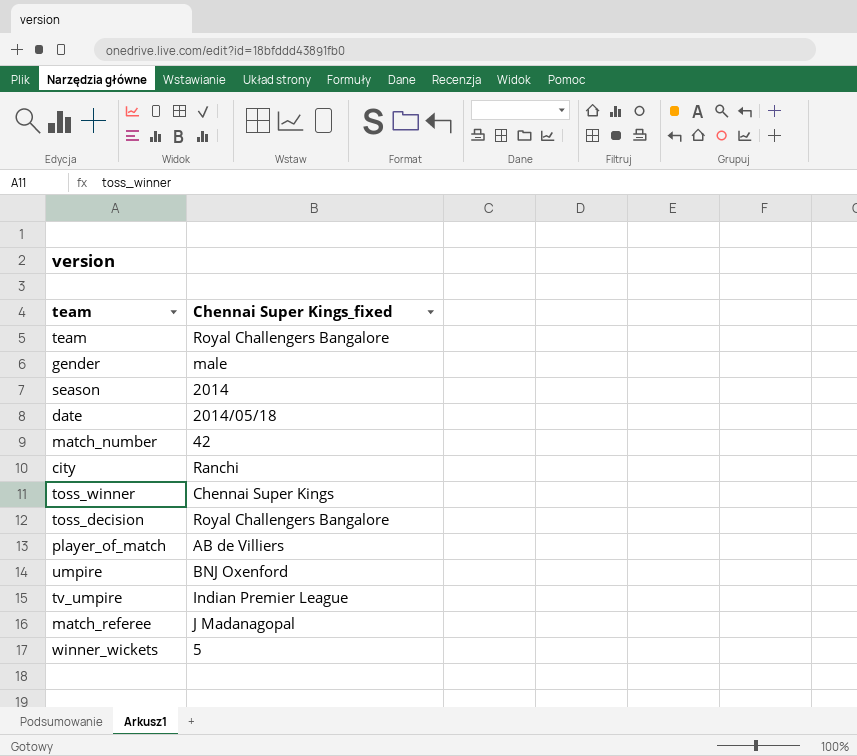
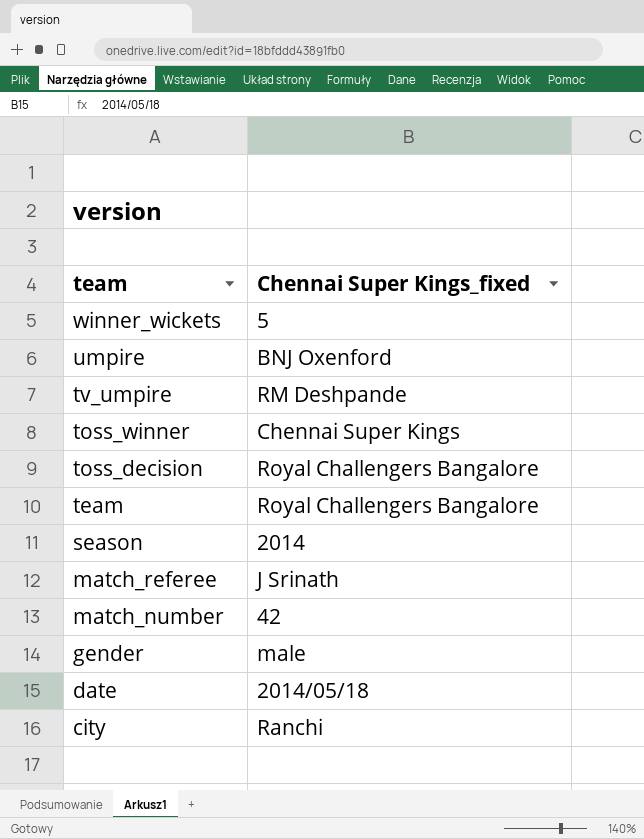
row order: none -> team descending
row player_of_match: AB de Villiers -> none
tv_umpire | Chennai Super Kings_fixed: Indian Premier League -> RM Deshpande
match_referee | Chennai Super Kings_fixed: J Madanagopal -> J Srinath

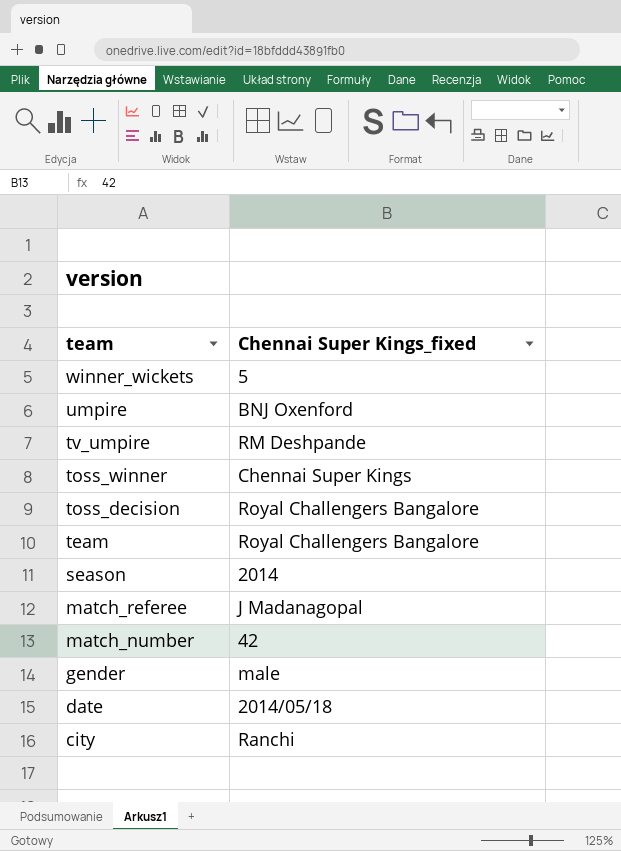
match_referee | Chennai Super Kings_fixed: J Srinath -> J Madanagopal

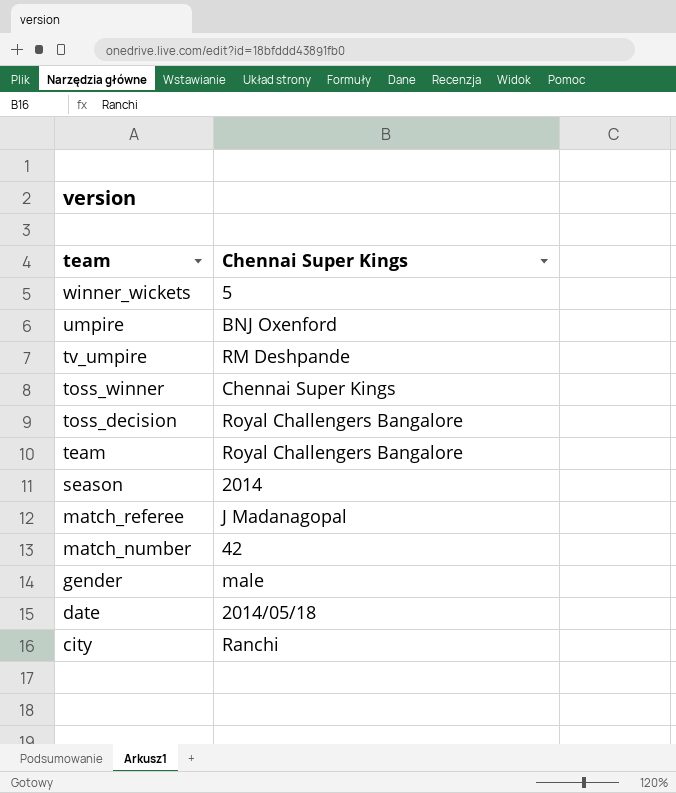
column name: Chennai Super Kings_fixed -> Chennai Super Kings

